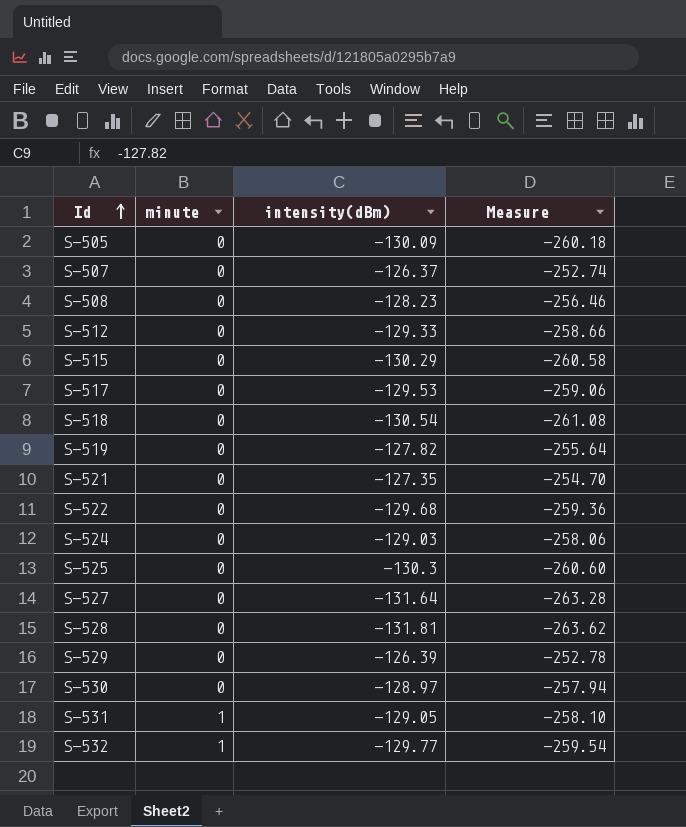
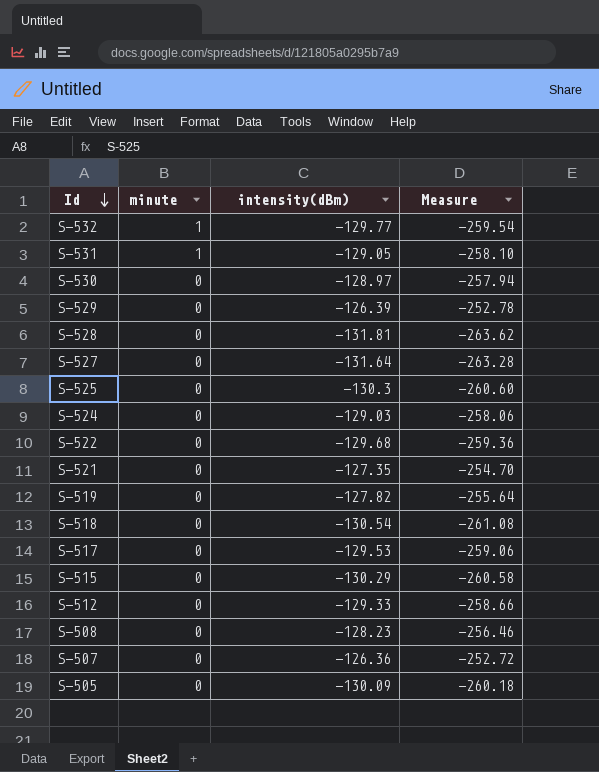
row order: Id ascending -> Id descending
S-507 | intensity(dBm): -126.37 -> -126.36
S-507 | Measure: -252.74 -> -252.72

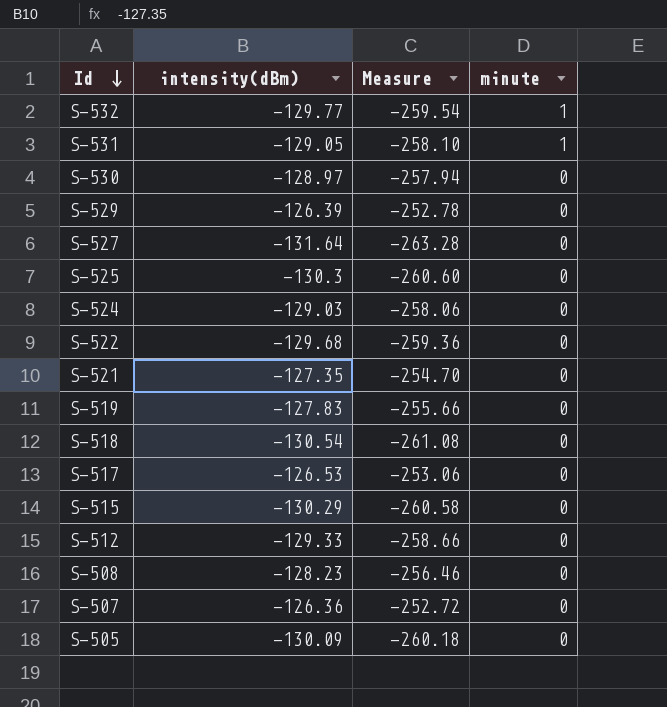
column minute | position: 2 -> 4
row S-528: 0 | -131.81 | -263.62 -> none
S-519 | intensity(dBm): -127.82 -> -127.83
S-519 | Measure: -255.64 -> -255.66
S-517 | intensity(dBm): -129.53 -> -126.53
S-517 | Measure: -259.06 -> -253.06

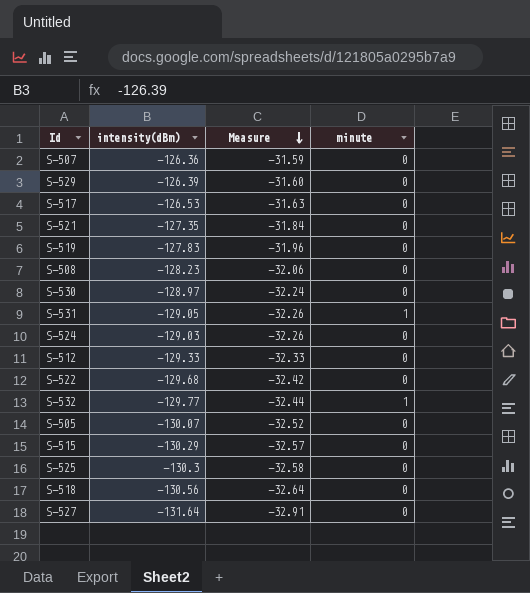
row order: Id descending -> Measure descending
column Measure | formula: [intensity(dBm)] * 2 -> [intensity(dBm)] * 0.25
S-505 | intensity(dBm): -130.09 -> -130.07
S-518 | intensity(dBm): -130.54 -> -130.56

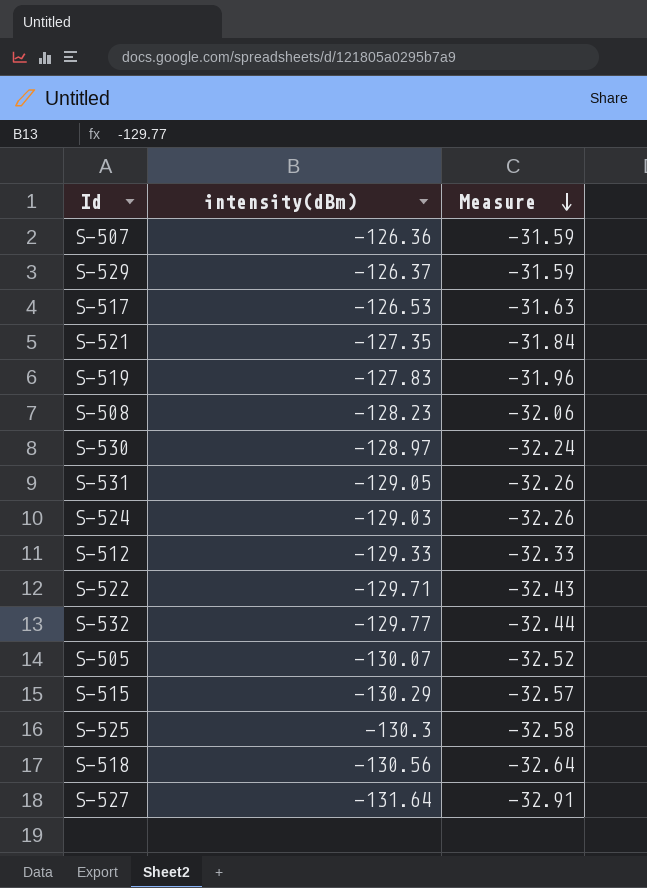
column minute | position: 4 -> none
S-529 | intensity(dBm): -126.39 -> -126.37
S-529 | Measure: -31.60 -> -31.59
S-522 | intensity(dBm): -129.68 -> -129.71
S-522 | Measure: -32.42 -> -32.43

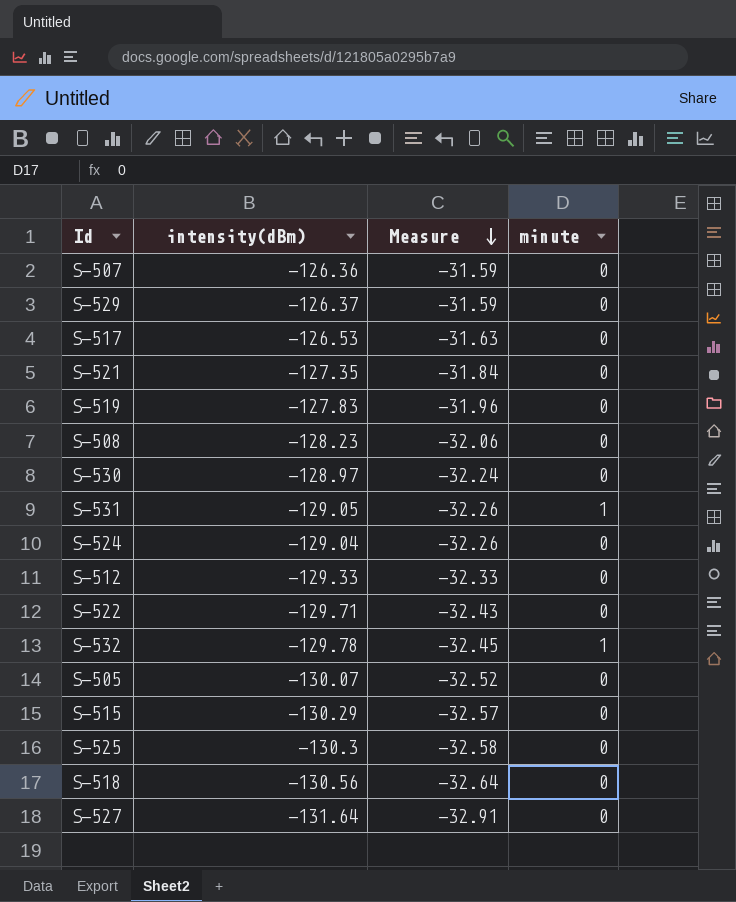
column minute | position: none -> 4
S-524 | intensity(dBm): -129.03 -> -129.04
S-532 | intensity(dBm): -129.77 -> -129.78
S-532 | Measure: -32.44 -> -32.45

